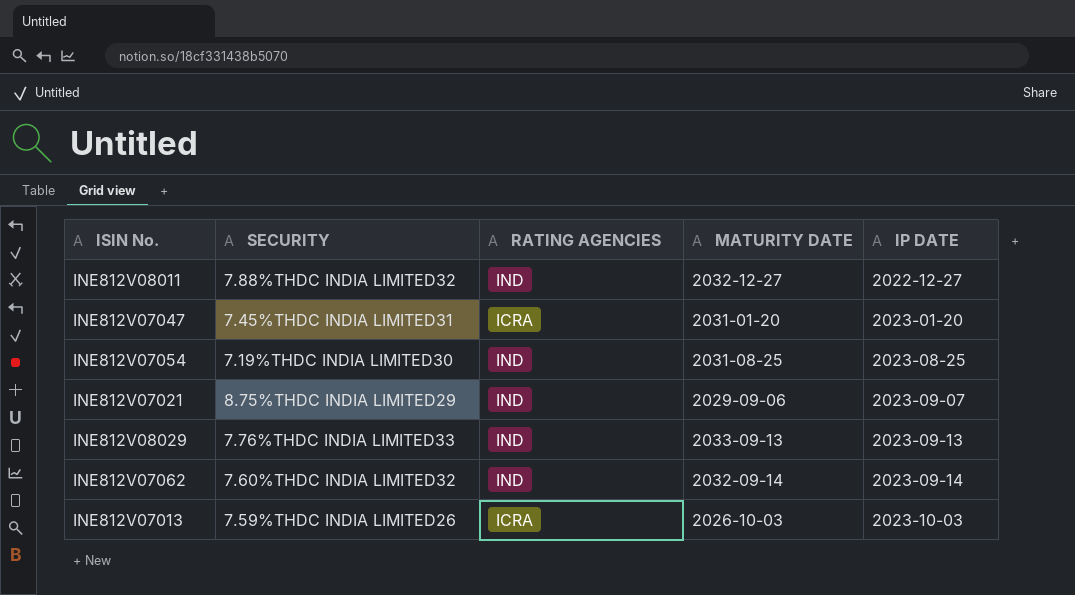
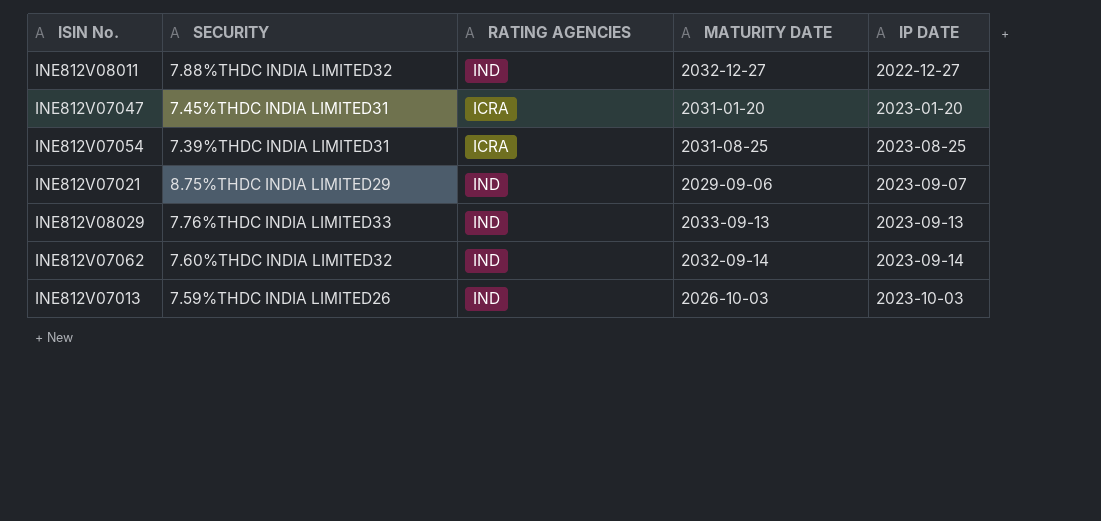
INE812V07054 | SECURITY: 7.19%THDC INDIA LIMITED30 -> 7.39%THDC INDIA LIMITED31
INE812V07054 | RATING AGENCIES: IND -> ICRA
INE812V07013 | RATING AGENCIES: ICRA -> IND

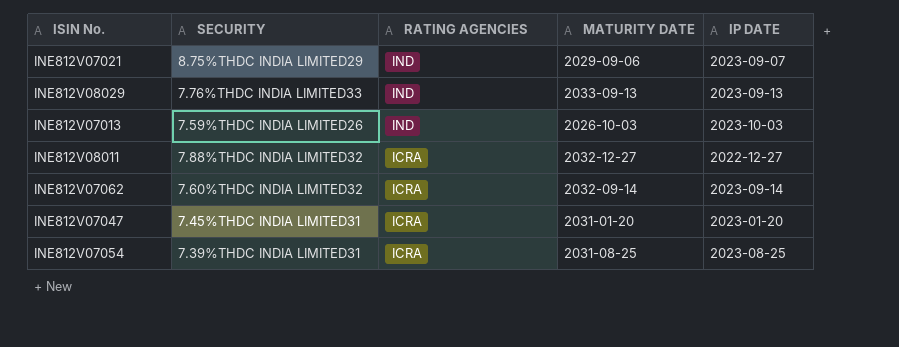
row order: IP DATE ascending -> RATING AGENCIES descending
INE812V08011 | RATING AGENCIES: IND -> ICRA
INE812V07062 | RATING AGENCIES: IND -> ICRA

